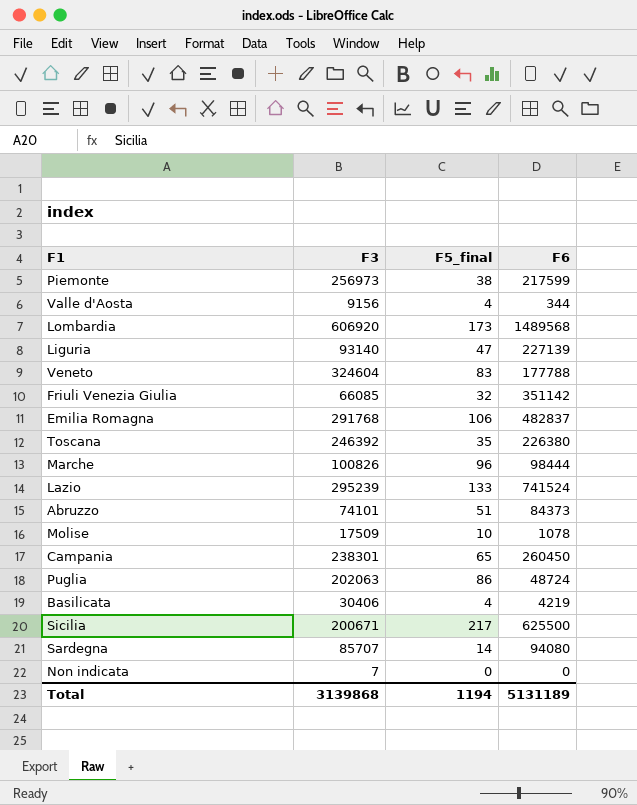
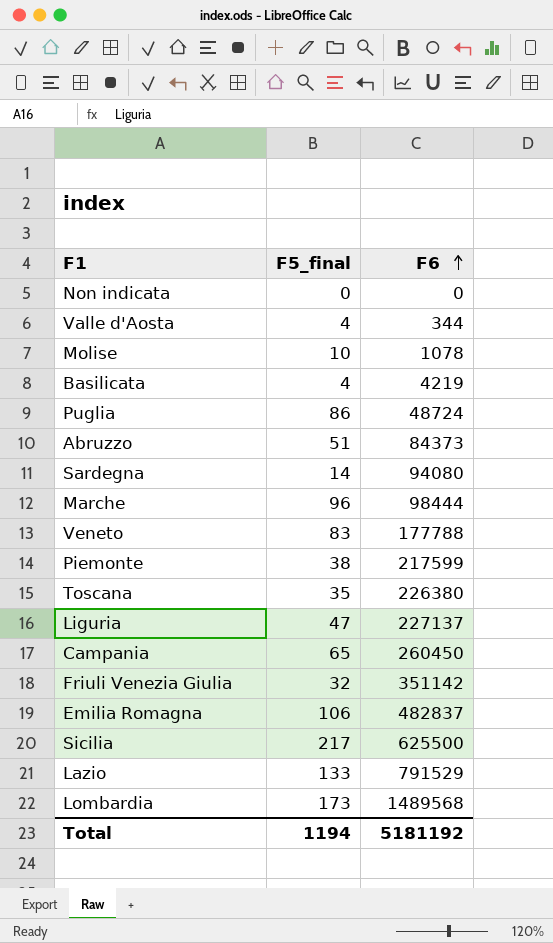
row order: none -> F6 ascending
column F3 | position: 2 -> none
Liguria | F6: 227139 -> 227137
Lazio | F6: 741524 -> 791529
Total | F6: 5131189 -> 5181192

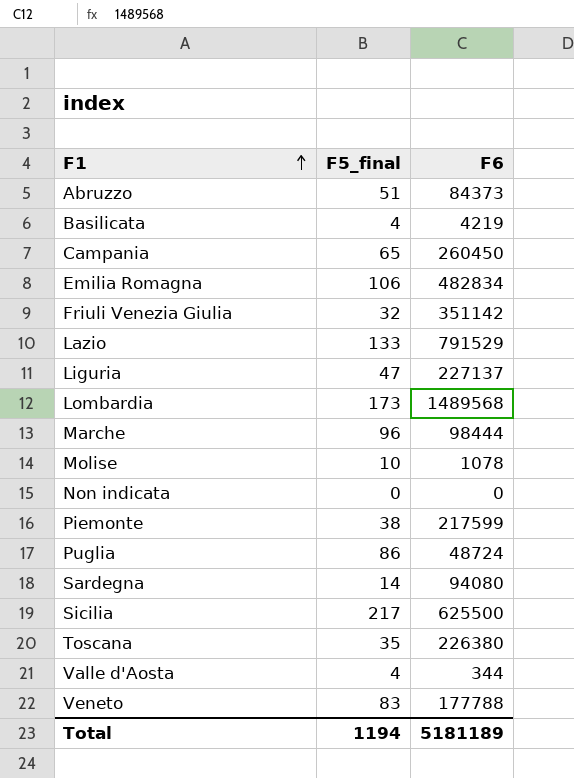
row order: F6 ascending -> F1 ascending
Emilia Romagna | F6: 482837 -> 482834
Total | F6: 5181192 -> 5181189

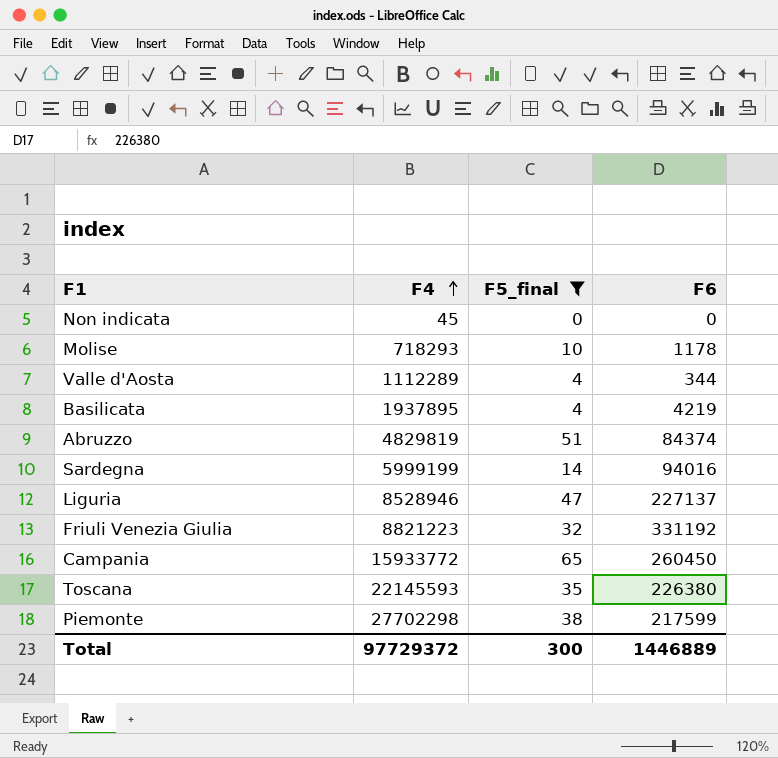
filter: none -> F5_final <= 65
row order: F1 ascending -> F4 ascending
column F4 | position: none -> 2
Molise | F6: 1078 -> 1178
Abruzzo | F6: 84373 -> 84374
Sardegna | F6: 94080 -> 94016
Friuli Venezia Giulia | F6: 351142 -> 331192
Total | F5_final: 1194 -> 300
Total | F6: 5181189 -> 1446889

